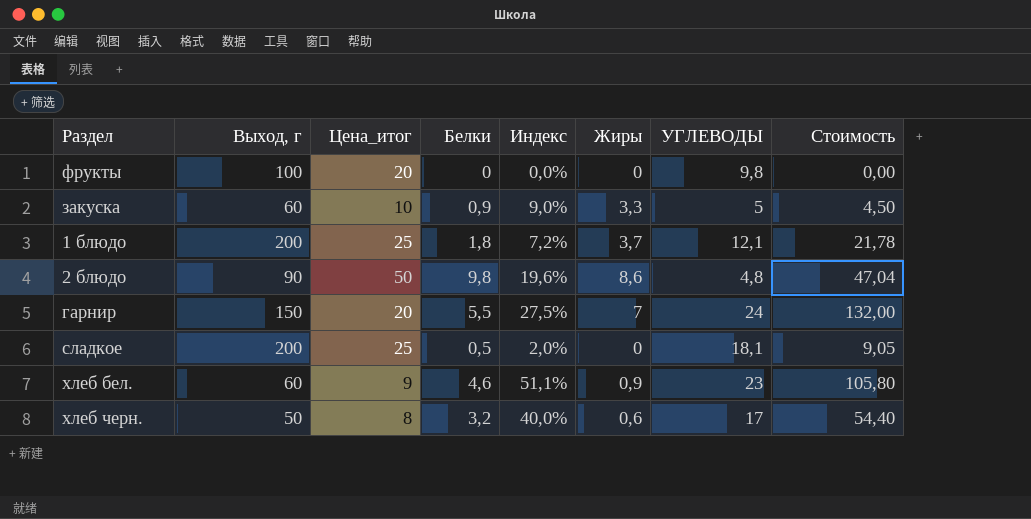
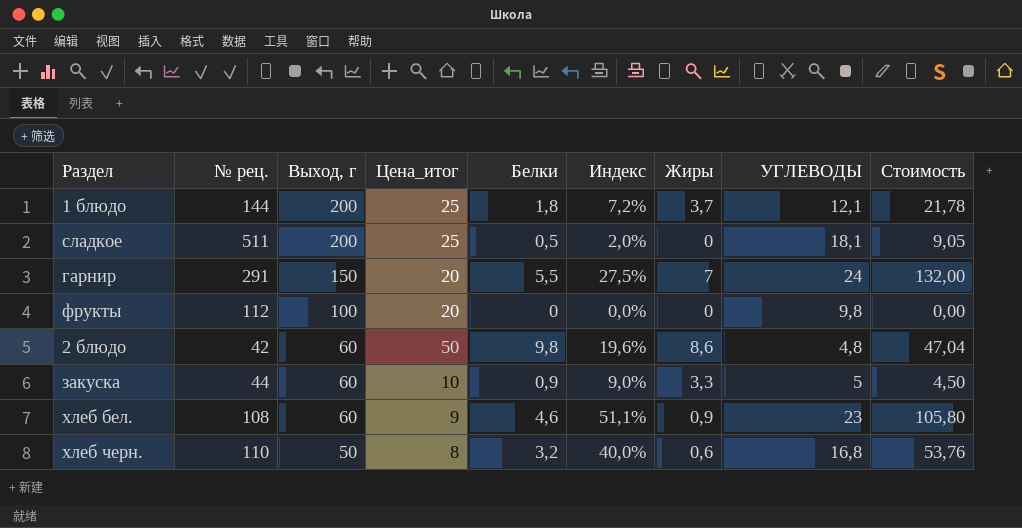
row order: none -> Выход, г descending
column № рец. | position: none -> 2
2 блюдо | Выход, г: 90 -> 60
хлеб черн. | УГЛЕВОДЫ: 17 -> 16,8
хлеб черн. | Стоимость: 54,40 -> 53,76

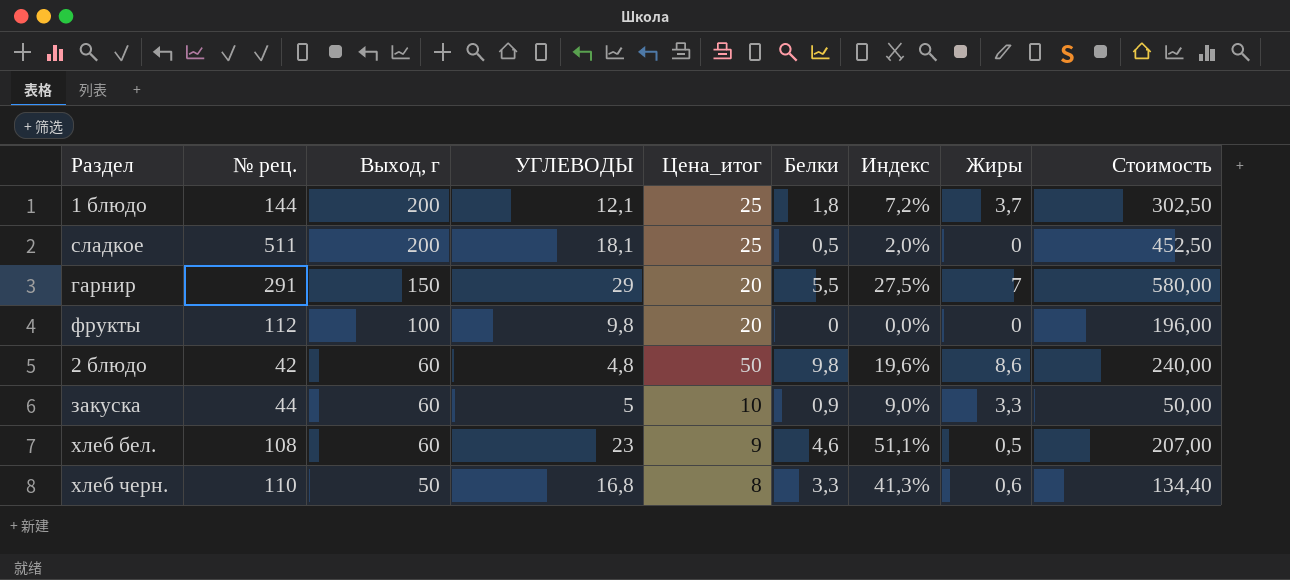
column УГЛЕВОДЫ | position: 8 -> 4
column Стоимость | formula: [Белки] * [УГЛЕВОДЫ] -> [УГЛЕВОДЫ] * [Цена_итог]
гарнир | УГЛЕВОДЫ: 24 -> 29
хлеб бел. | Жиры: 0,9 -> 0,5
хлеб черн. | Белки: 3,2 -> 3,3
хлеб черн. | Индекс: 40,0% -> 41,3%

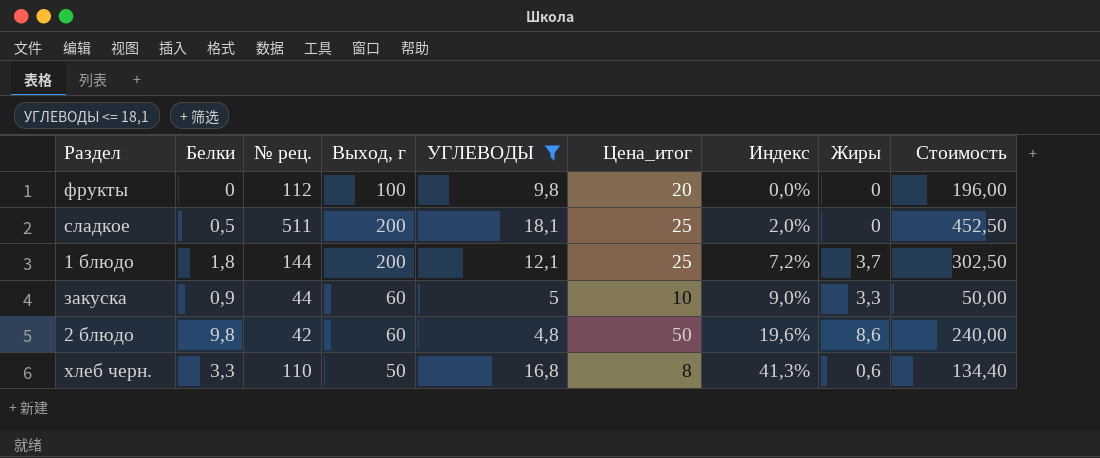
filter: none -> УГЛЕВОДЫ <= 18,1
row order: Выход, г descending -> Индекс ascending
column Белки | position: 6 -> 2

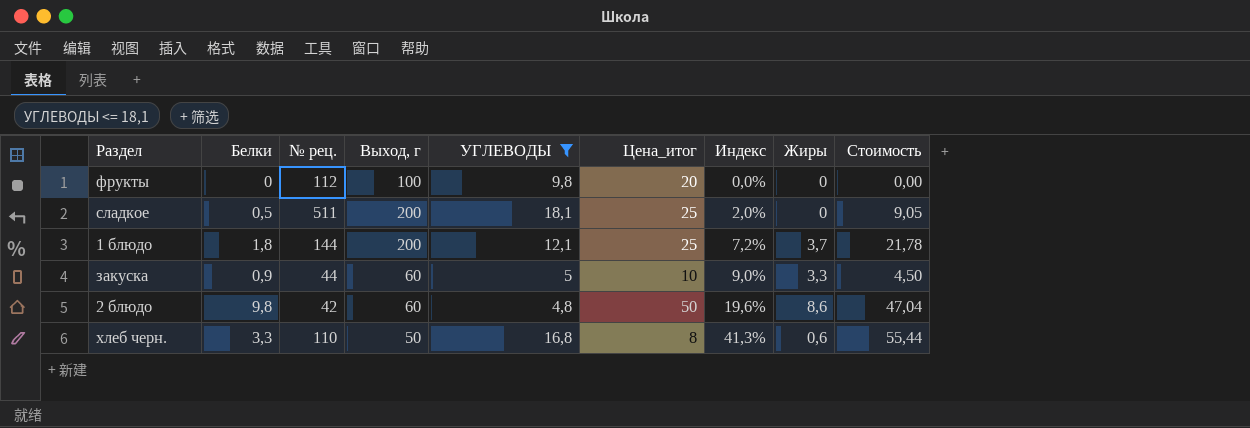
column Стоимость | formula: [УГЛЕВОДЫ] * [Цена_итог] -> [Белки] * [УГЛЕВОДЫ]

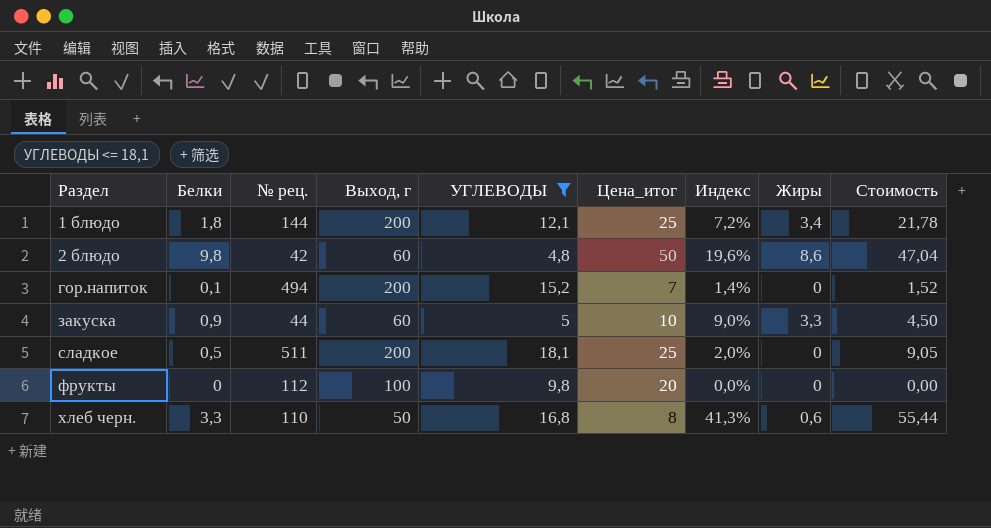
row order: Индекс ascending -> Раздел ascending
1 блюдо | Жиры: 3,7 -> 3,4
row гор.напиток: none -> 0,1 | 494 | 200 | 15,2 | 7 | 1,4% | 0 | 1,52

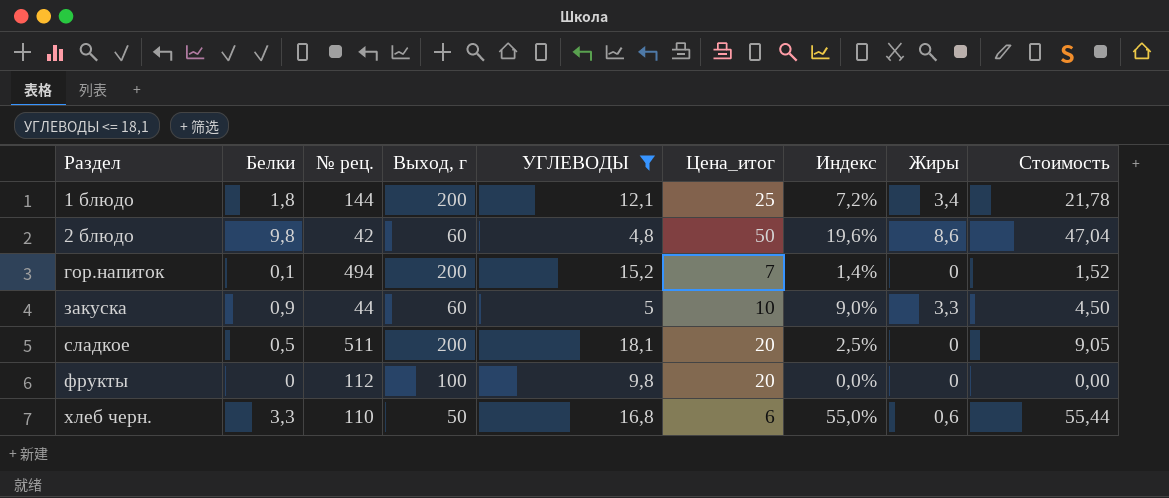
сладкое | Цена_итог: 25 -> 20
сладкое | Индекс: 2,0% -> 2,5%
хлеб черн. | Цена_итог: 8 -> 6
хлеб черн. | Индекс: 41,3% -> 55,0%

